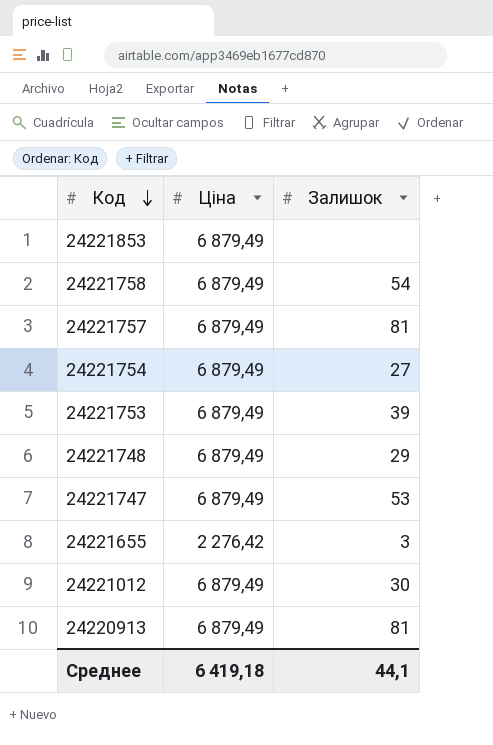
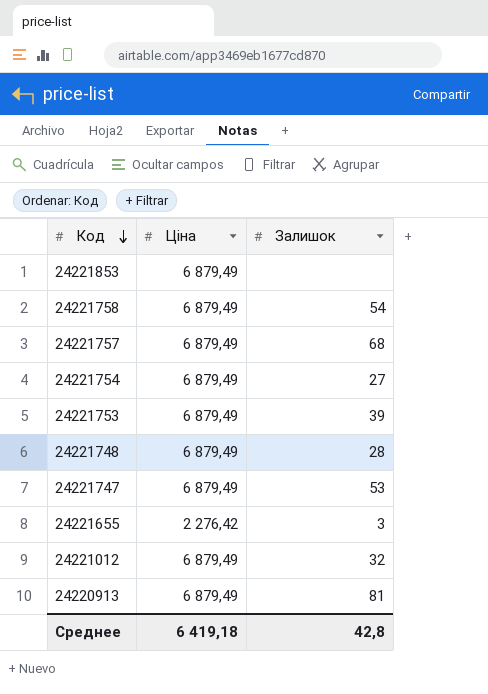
24221757 | Залишок: 81 -> 68
24221748 | Залишок: 29 -> 28
24221012 | Залишок: 30 -> 32
Среднее | Залишок: 44,1 -> 42,8

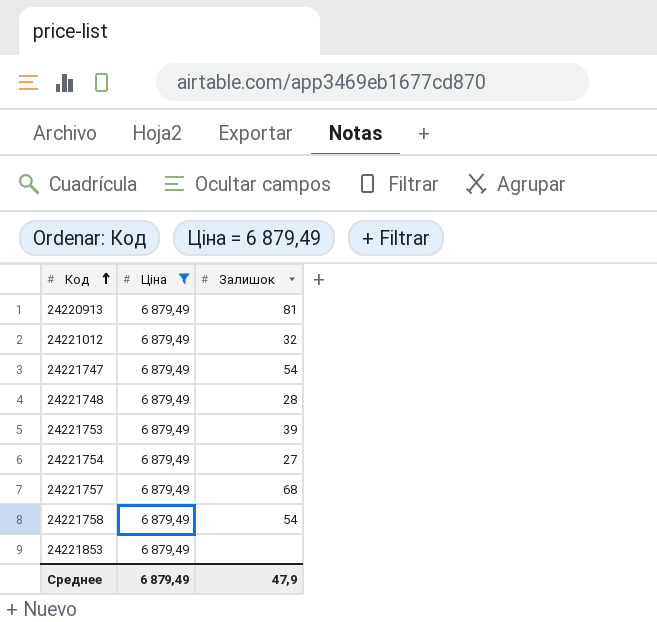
filter: none -> Ціна = 6 879,49
row order: Код descending -> Код ascending
24221747 | Залишок: 53 -> 54
Среднее | Ціна: 6 419,18 -> 6 879,49
Среднее | Залишок: 42,8 -> 47,9

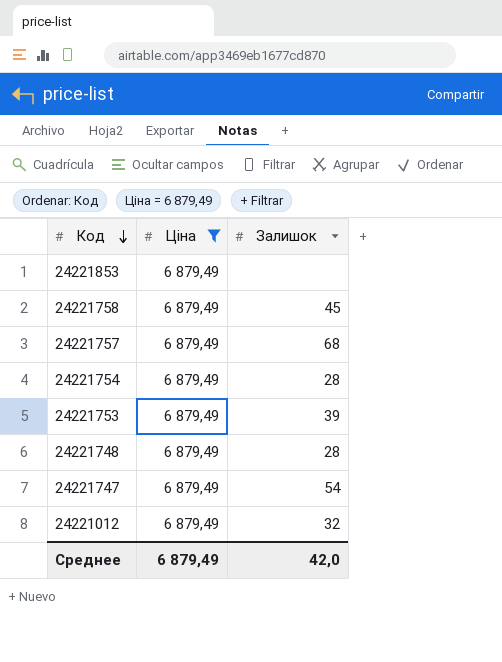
row order: Код ascending -> Код descending
row 24220913: 6 879,49 | 81 -> none
24221758 | Залишок: 54 -> 45
24221754 | Залишок: 27 -> 28
Среднее | Залишок: 47,9 -> 42,0

